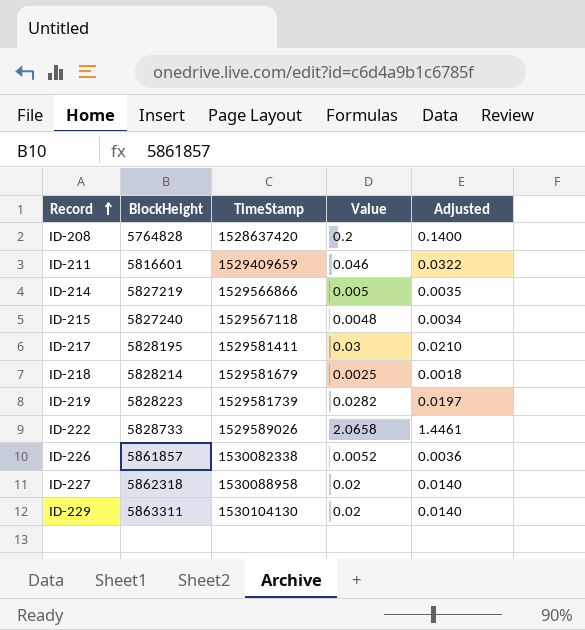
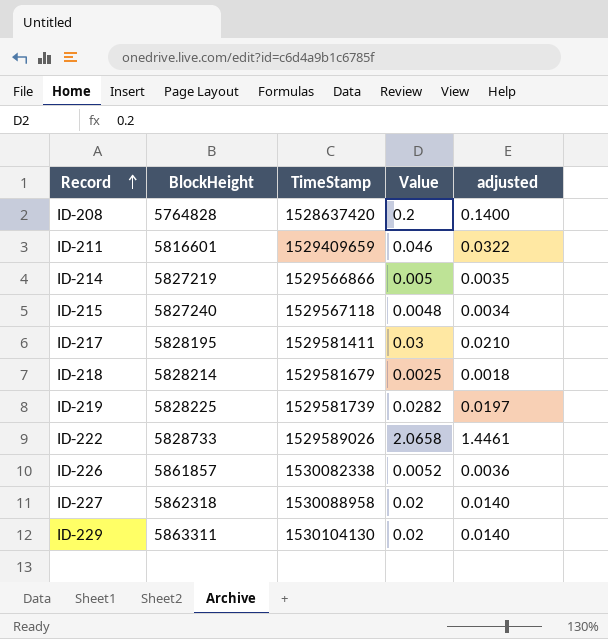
column name: Adjusted -> adjusted
ID-219 | BlockHeight: 5828223 -> 5828225

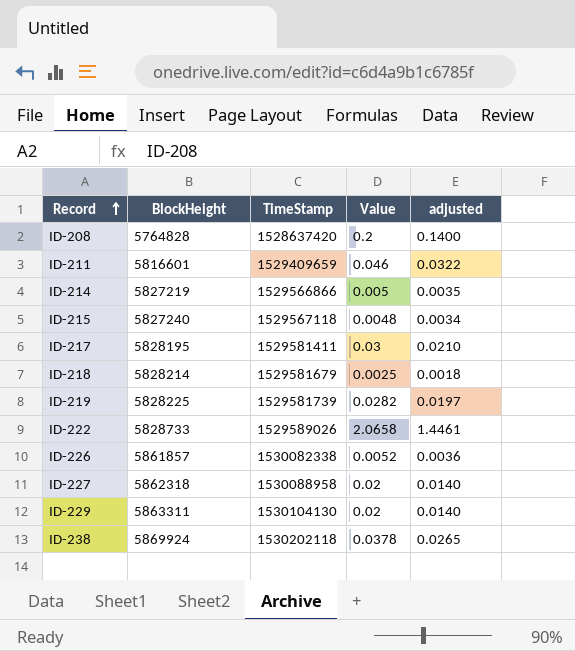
row ID-238: none -> 5869924 | 1530202118 | 0.0378 | 0.0265

